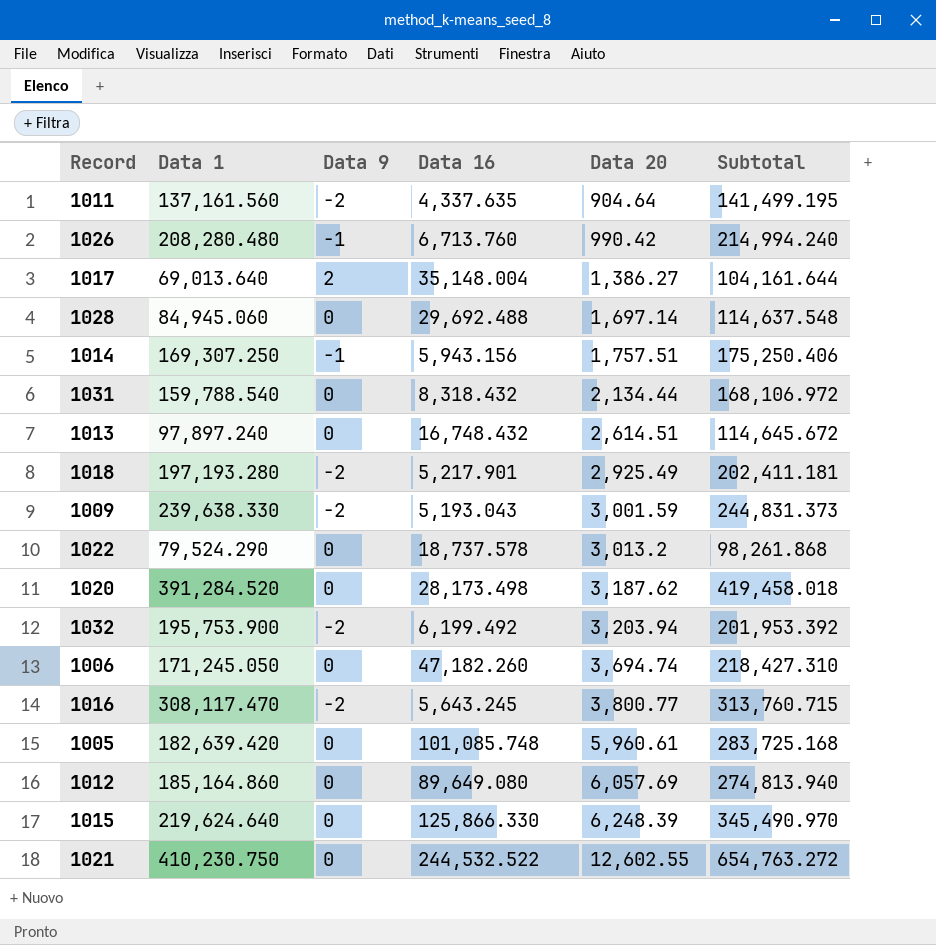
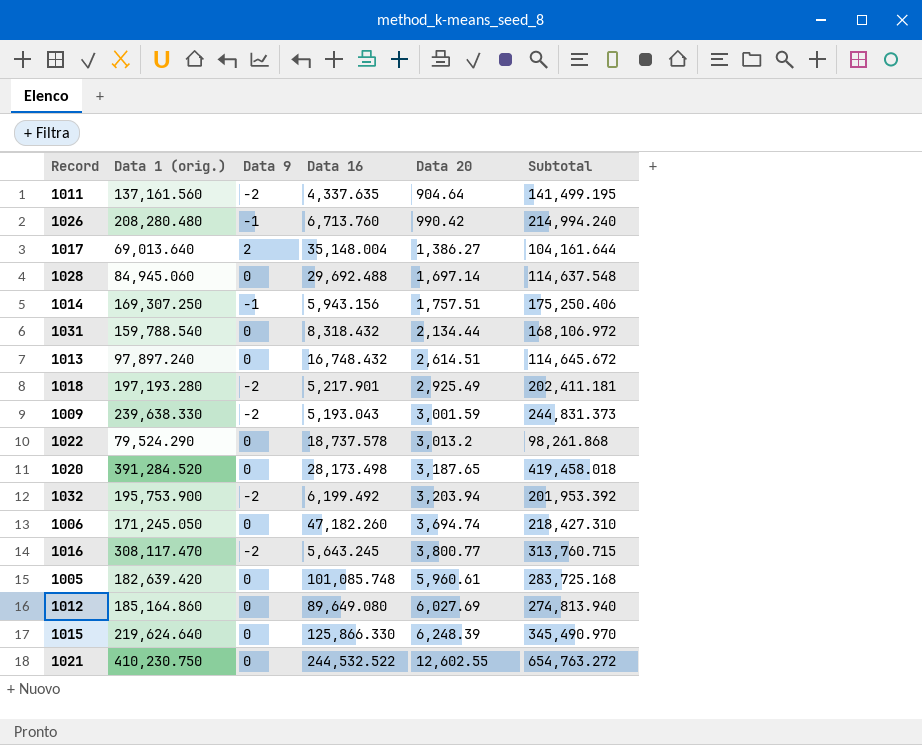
column name: Data 1 -> Data 1 (orig.)
1020 | Data 20: 3,187.62 -> 3,187.65
1012 | Data 20: 6,057.69 -> 6,027.69

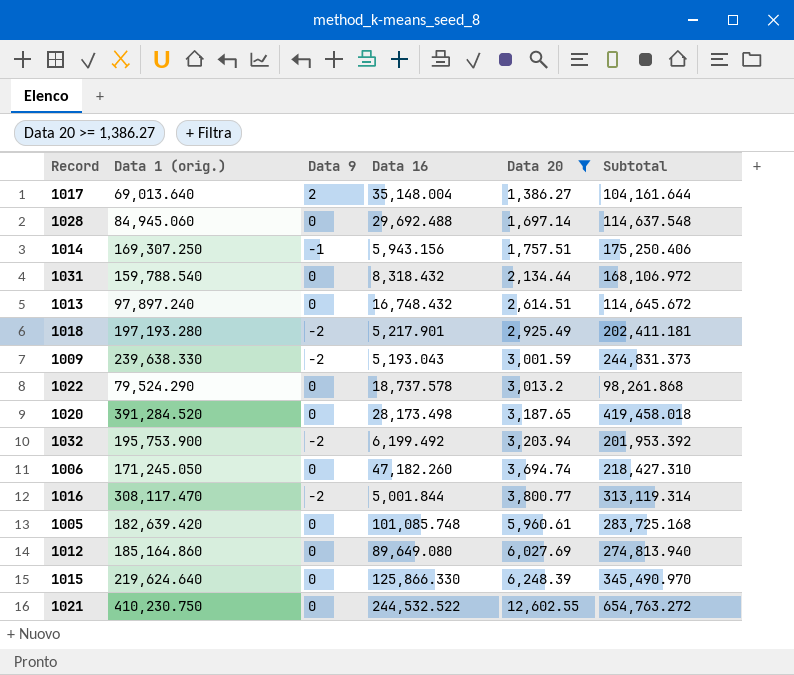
filter: none -> Data 20 >= 1,386.27
1016 | Data 16: 5,643.245 -> 5,001.844
1016 | Subtotal: 313,760.715 -> 313,119.314

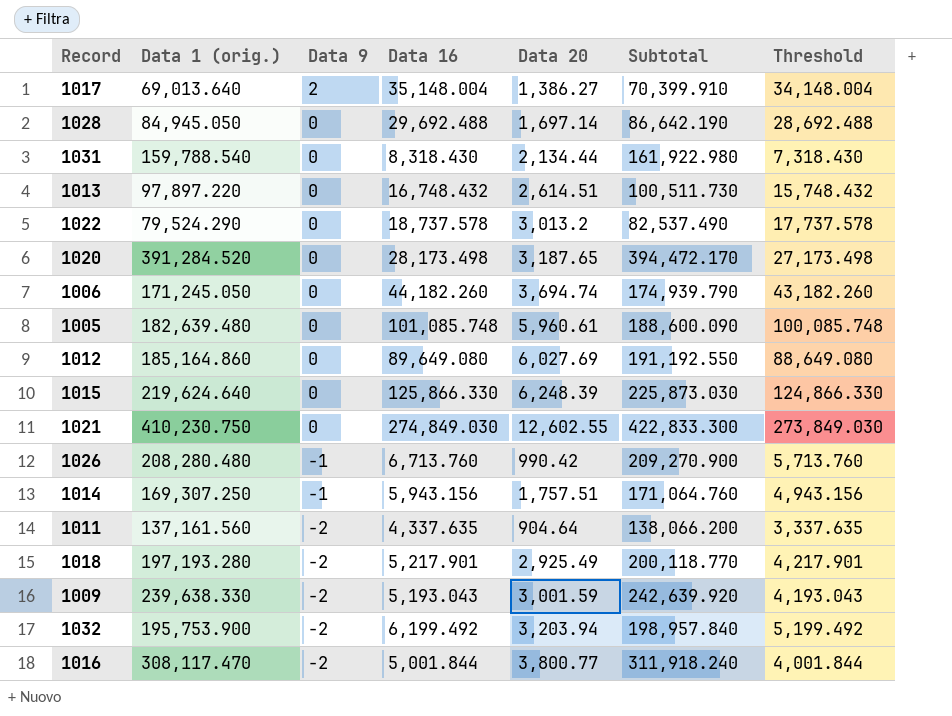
filter: Data 20 >= 1,386.27 -> none
row order: Data 20 ascending -> Data 9 descending
column Subtotal | formula: [Data 1 (orig.)] + [Data 16] -> [Data 1 (orig.)] + [Data 20]
column Threshold | formula: none -> [Data 16] - 1000
1028 | Data 1 (orig.): 84,945.060 -> 84,945.050
1031 | Data 16: 8,318.432 -> 8,318.430
1013 | Data 1 (orig.): 97,897.240 -> 97,897.220
1006 | Data 16: 47,182.260 -> 44,182.260
1005 | Data 1 (orig.): 182,639.420 -> 182,639.480
1021 | Data 16: 244,532.522 -> 274,849.030

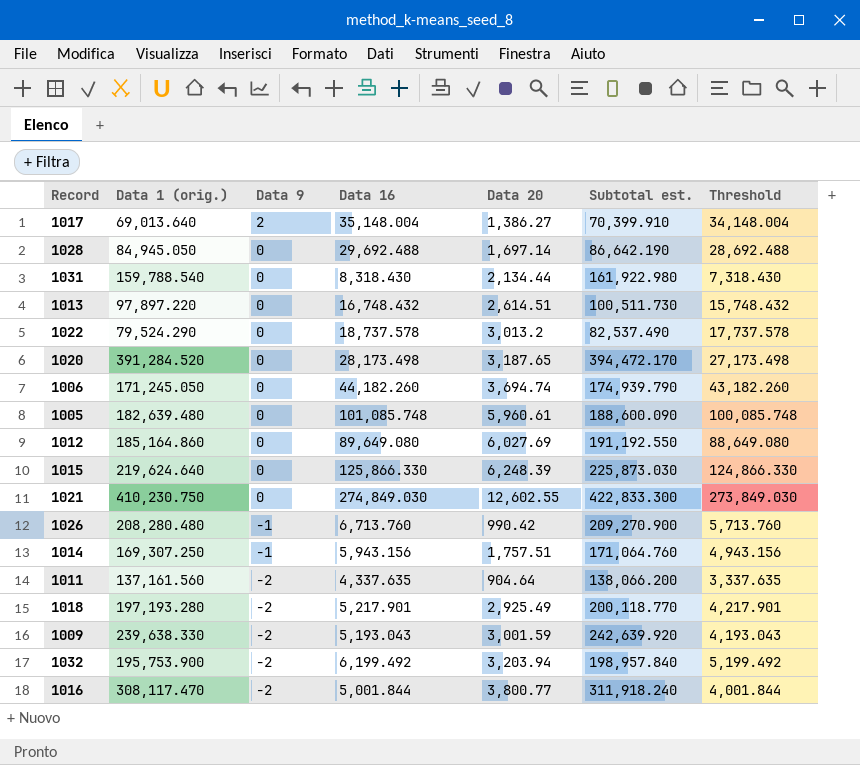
column name: Subtotal -> Subtotal est.

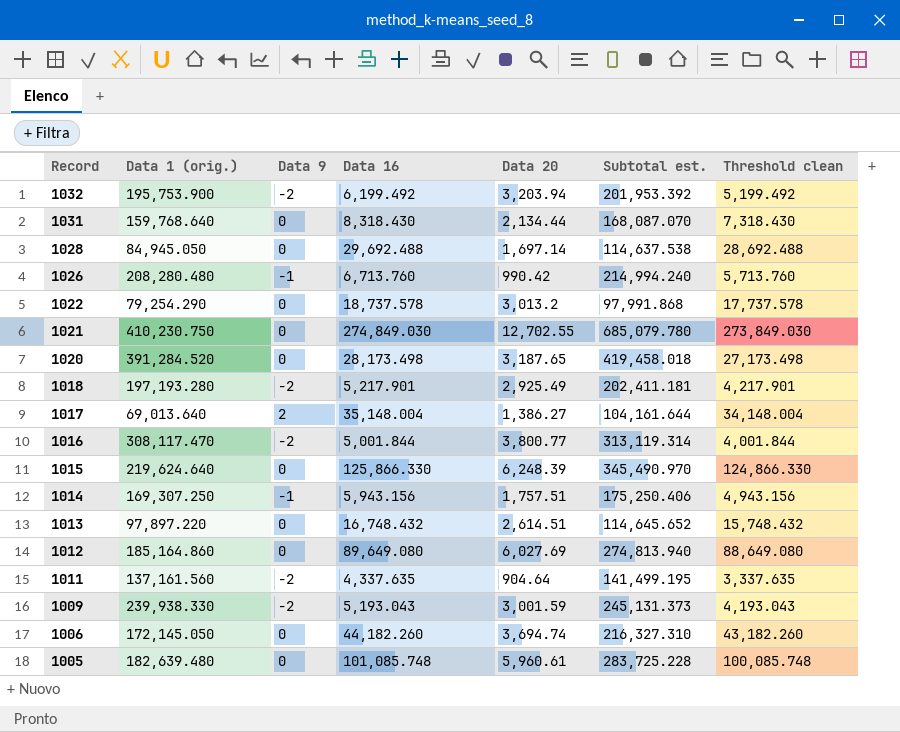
row order: Data 9 descending -> Record descending
column Subtotal est. | formula: [Data 1 (orig.)] + [Data 20] -> [Data 1 (orig.)] + [Data 16]
column name: Threshold -> Threshold clean
1031 | Data 1 (orig.): 159,788.540 -> 159,768.640
1022 | Data 1 (orig.): 79,524.290 -> 79,254.290
1021 | Data 20: 12,602.55 -> 12,702.55
1009 | Data 1 (orig.): 239,638.330 -> 239,938.330
1006 | Data 1 (orig.): 171,245.050 -> 172,145.050

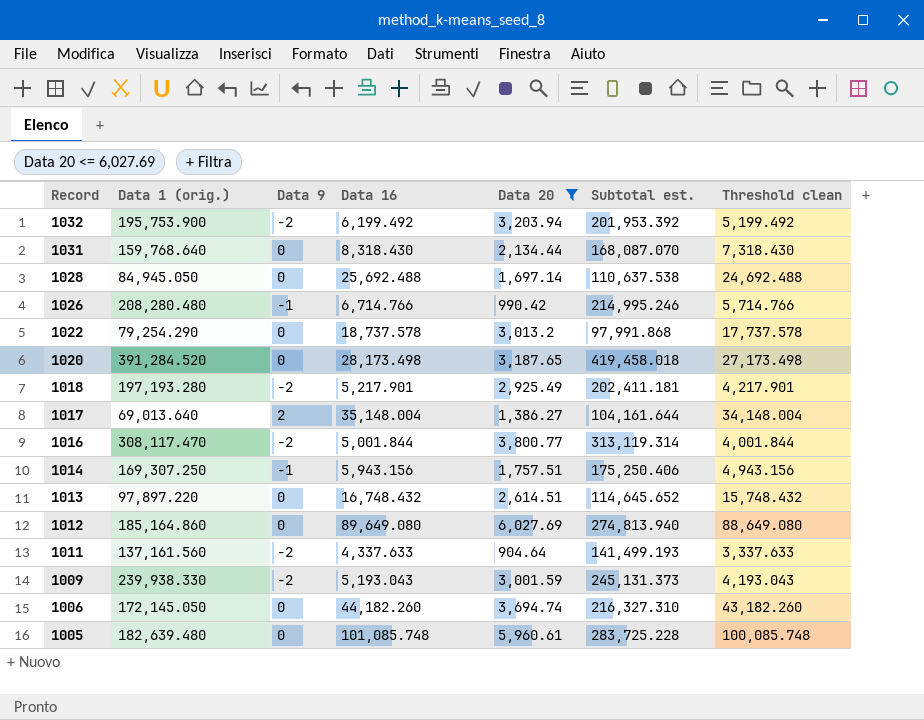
filter: none -> Data 20 <= 6,027.69
1028 | Data 16: 29,692.488 -> 25,692.488
1028 | Subtotal est.: 114,637.538 -> 110,637.538
1028 | Threshold clean: 28,692.488 -> 24,692.488
1026 | Data 16: 6,713.760 -> 6,714.766
1026 | Subtotal est.: 214,994.240 -> 214,995.246
1026 | Threshold clean: 5,713.760 -> 5,714.766
1011 | Data 16: 4,337.635 -> 4,337.633
1011 | Subtotal est.: 141,499.195 -> 141,499.193
1011 | Threshold clean: 3,337.635 -> 3,337.633

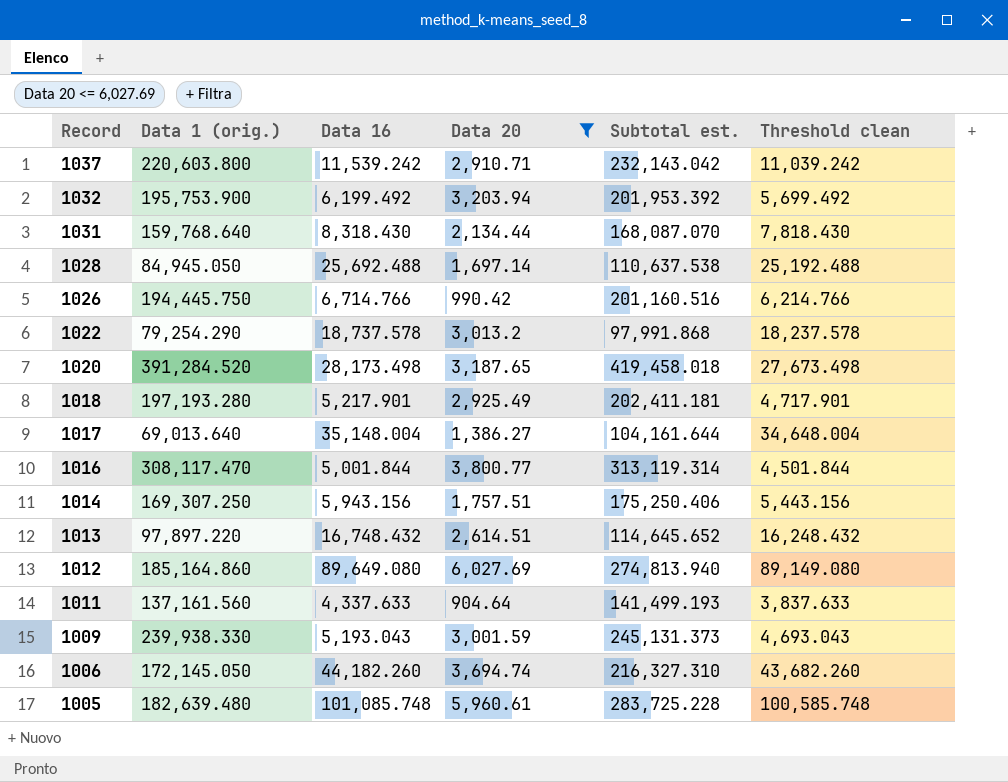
column Data 9 | position: 3 -> none
column Threshold clean | formula: [Data 16] - 1000 -> [Data 16] - 500
row 1037: none -> 220,603.800 | 11,539.242 | 2,910.71 | 232,143.042 | 11,039.242
1026 | Data 1 (orig.): 208,280.480 -> 194,445.750
1026 | Subtotal est.: 214,995.246 -> 201,160.516

